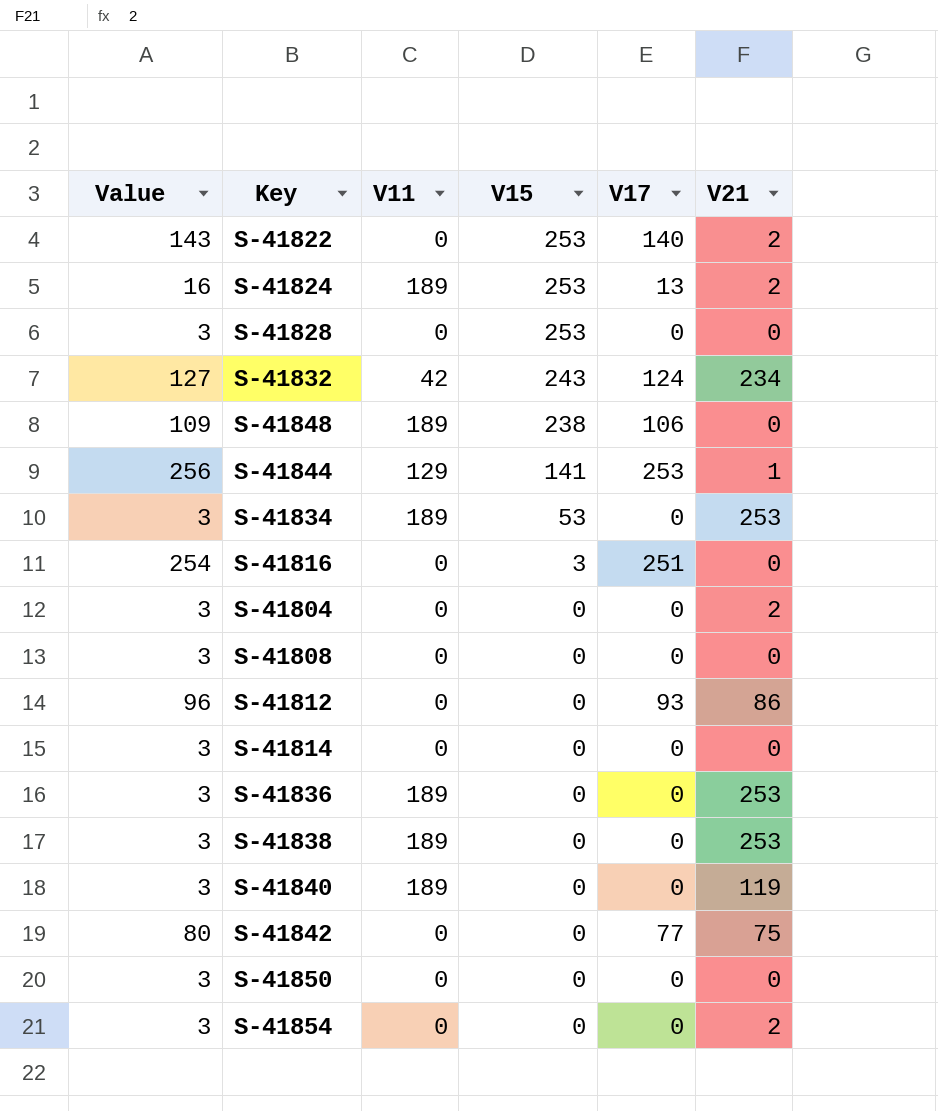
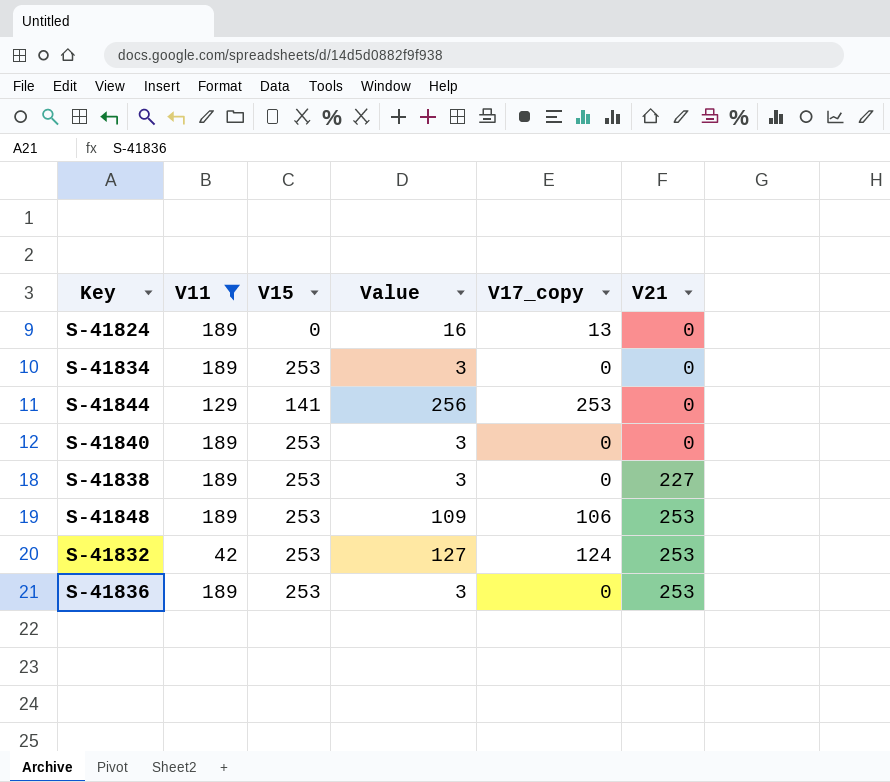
filter: none -> V11 != 0
row order: V15 descending -> V21 ascending
column Value | position: 1 -> 4
column name: V17 -> V17_copy
S-41824 | V15: 253 -> 0
S-41824 | V21: 2 -> 0
S-41834 | V15: 53 -> 253
S-41834 | V21: 253 -> 0
S-41844 | V21: 1 -> 0
S-41840 | V15: 0 -> 253
S-41840 | V21: 119 -> 0
S-41838 | V15: 0 -> 253
S-41838 | V21: 253 -> 227
S-41848 | V15: 238 -> 253
S-41848 | V21: 0 -> 253
S-41832 | V15: 243 -> 253
S-41832 | V21: 234 -> 253
S-41836 | V15: 0 -> 253

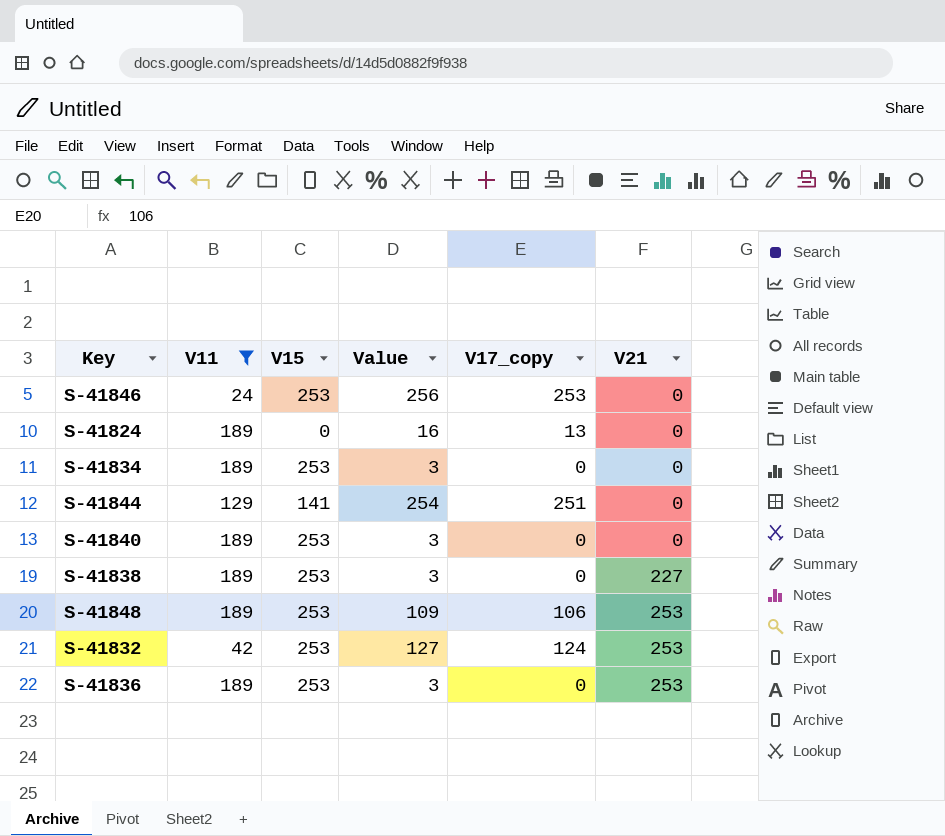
row S-41846: none -> 24 | 253 | 256 | 253 | 0
S-41844 | Value: 256 -> 254
S-41844 | V17_copy: 253 -> 251

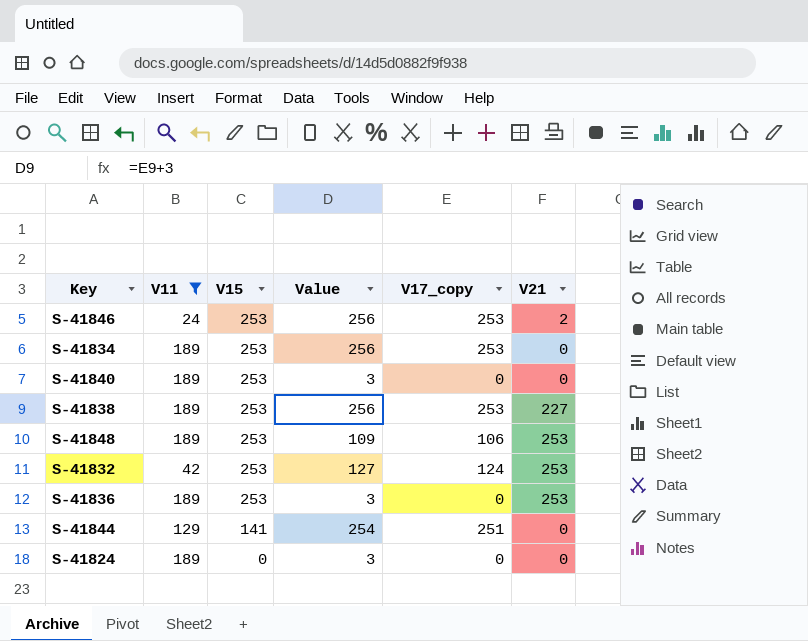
row order: V21 ascending -> V15 descending
S-41846 | V21: 0 -> 2
S-41834 | Value: 3 -> 256
S-41834 | V17_copy: 0 -> 253
S-41838 | Value: 3 -> 256
S-41838 | V17_copy: 0 -> 253
S-41824 | Value: 16 -> 3
S-41824 | V17_copy: 13 -> 0

